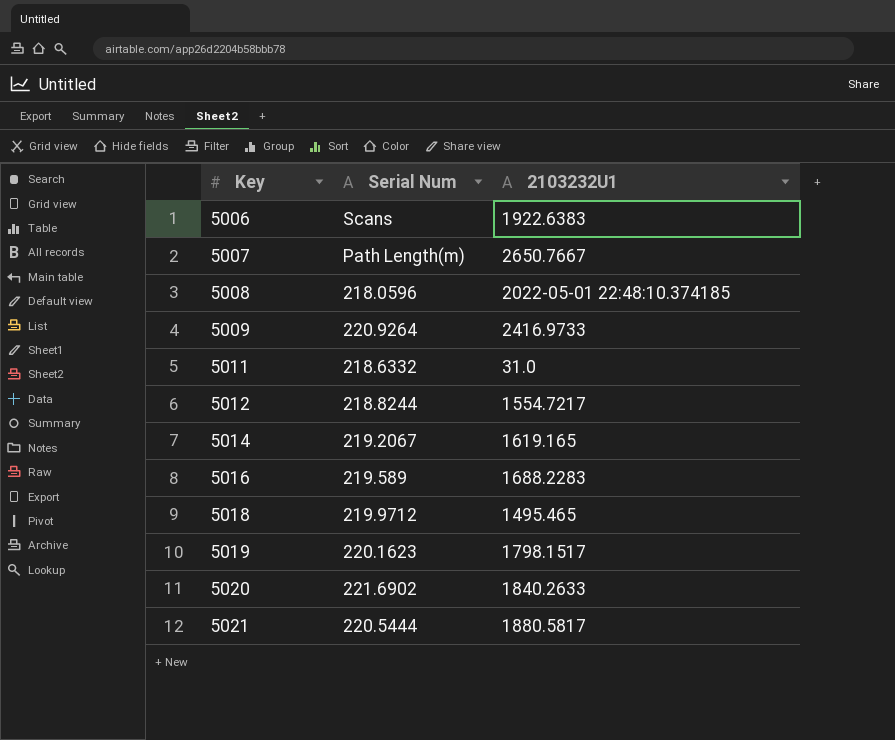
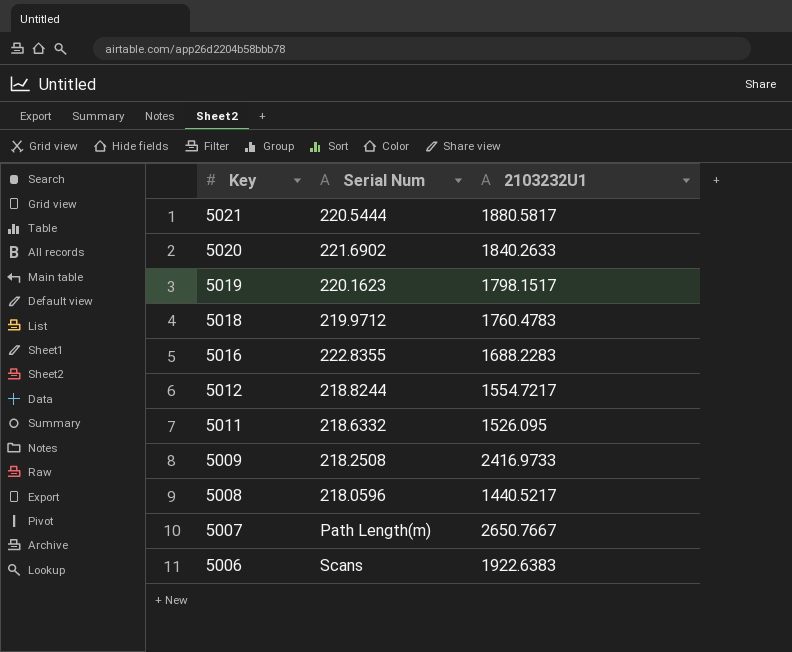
row order: Key ascending -> Key descending
row 5014: 219.2067 | 1619.165 -> none
5018 | 2103232U1: 1495.465 -> 1760.4783
5016 | Serial Num: 219.589 -> 222.8355
5011 | 2103232U1: 31.0 -> 1526.095
5009 | Serial Num: 220.9264 -> 218.2508
5008 | 2103232U1: 2022-05-01 22:48:10.374185 -> 1440.5217

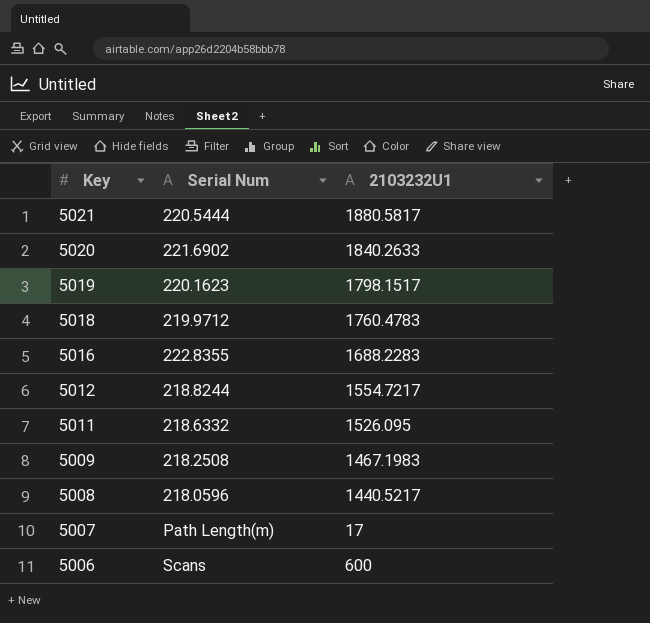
5009 | 2103232U1: 2416.9733 -> 1467.1983
5007 | 2103232U1: 2650.7667 -> 17
5006 | 2103232U1: 1922.6383 -> 600

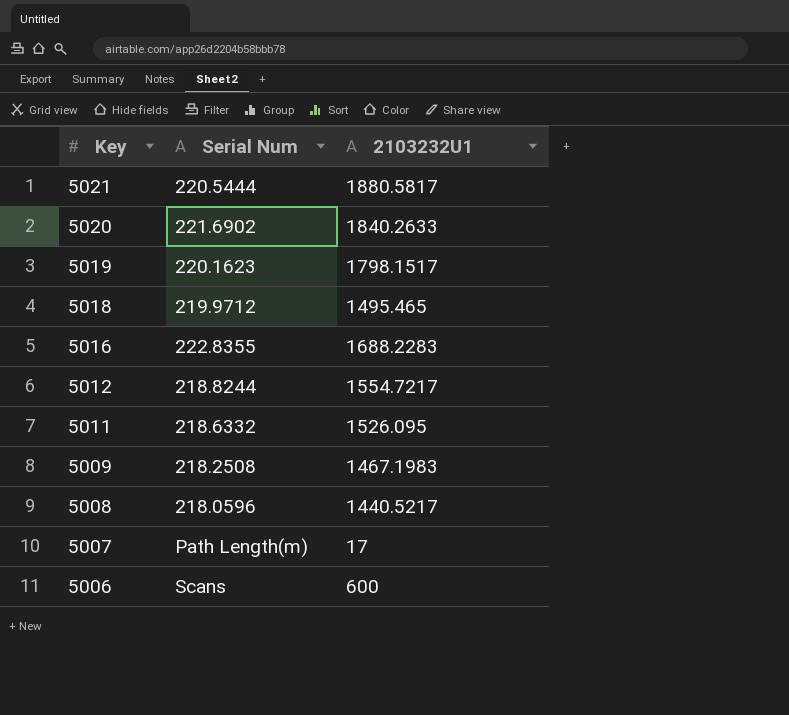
5018 | 2103232U1: 1760.4783 -> 1495.465

